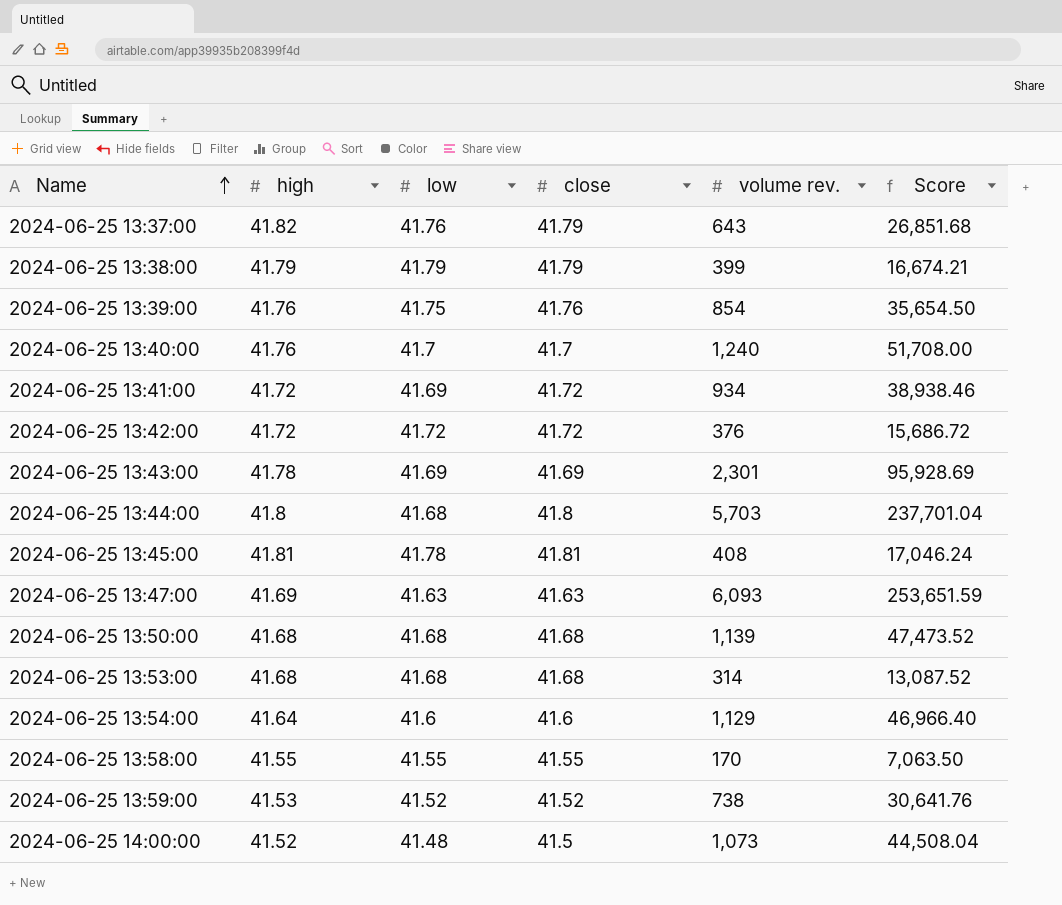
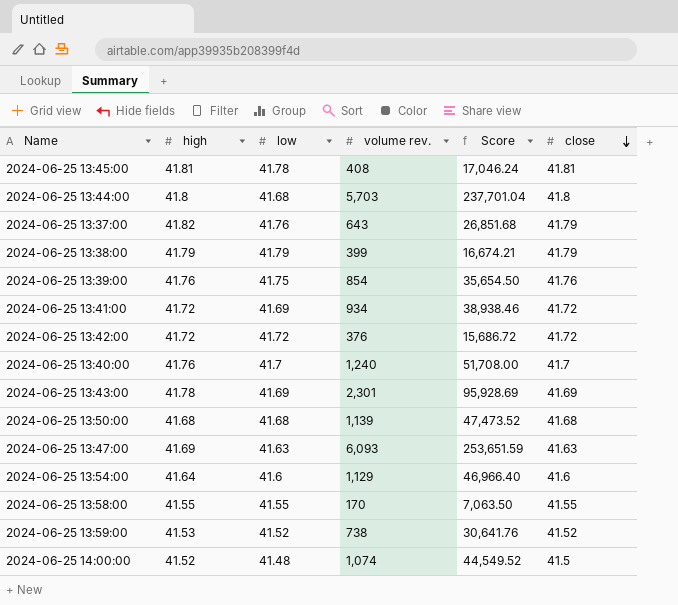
row order: Name ascending -> close descending
column close | position: 4 -> 6
row 2024-06-25 13:53:00: 41.68 | 41.68 | 41.68 | 314 | 13,087.52 -> none
2024-06-25 14:00:00 | volume rev.: 1,073 -> 1,074
2024-06-25 14:00:00 | Score: 44,508.04 -> 44,549.52

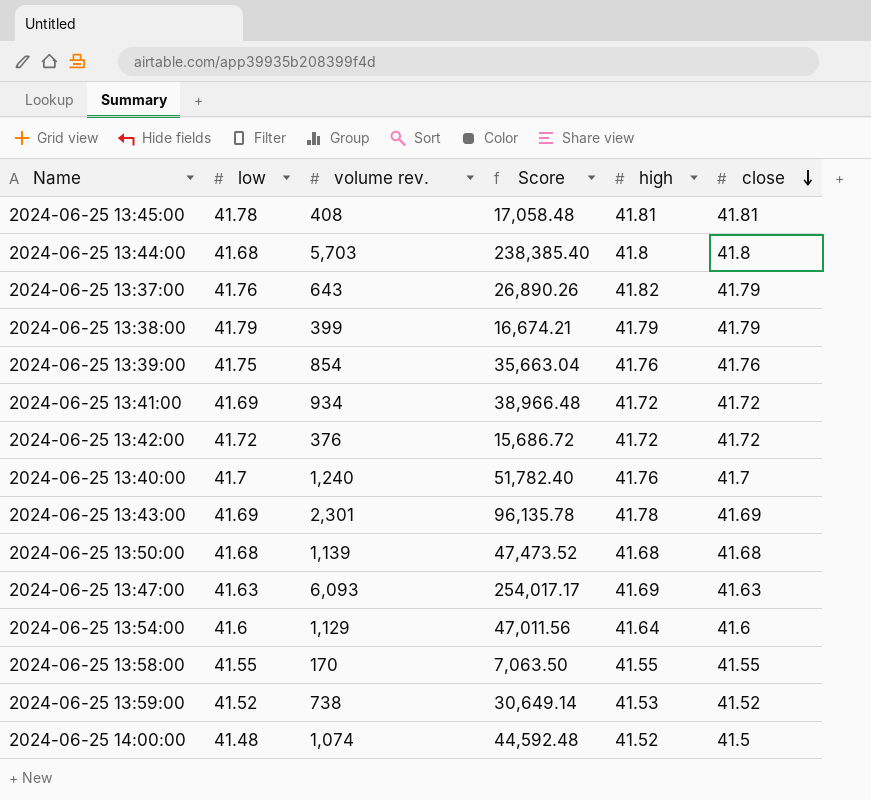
column Score | formula: [low] * [volume rev.] -> [volume rev.] * [high]
column high | position: 2 -> 5

